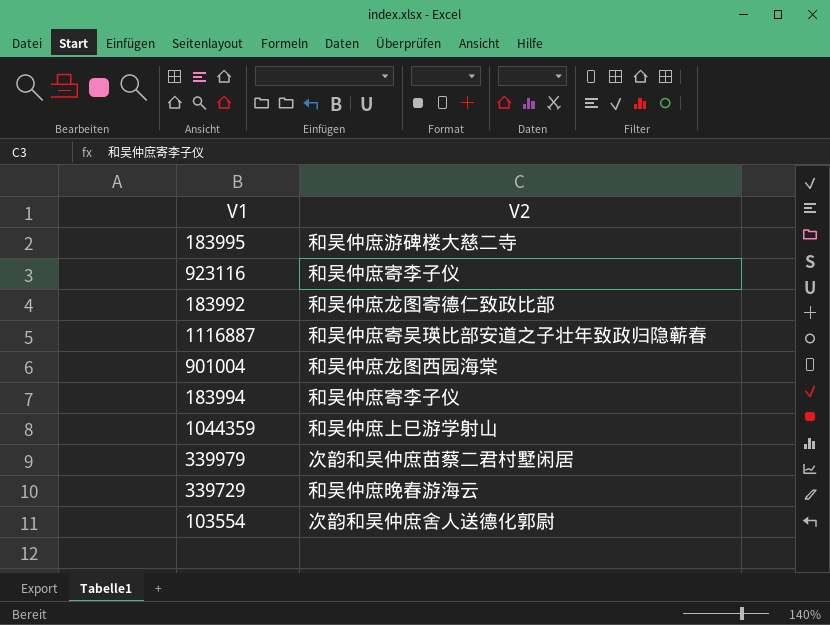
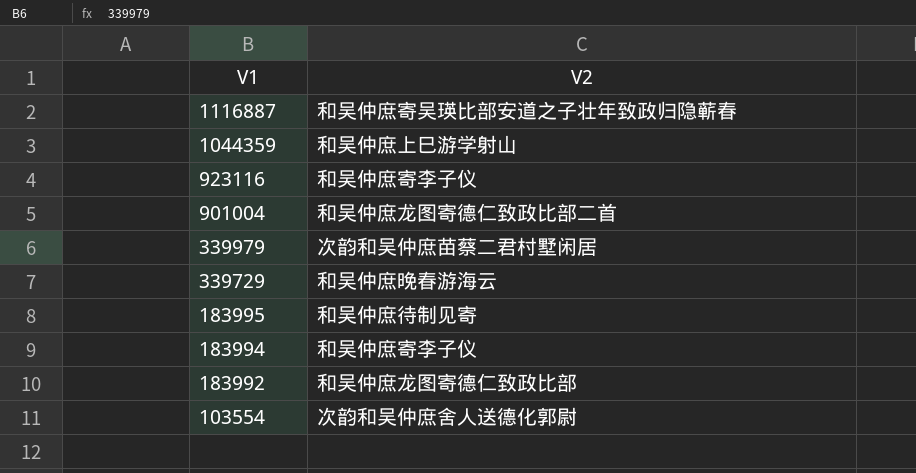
row order: none -> V1 descending
901004 | V2: 和吴仲庶龙图西园海棠 -> 和吴仲庶龙图寄德仁致政比部二首
183995 | V2: 和吴仲庶游碑楼大慈二寺 -> 和吴仲庶待制见寄

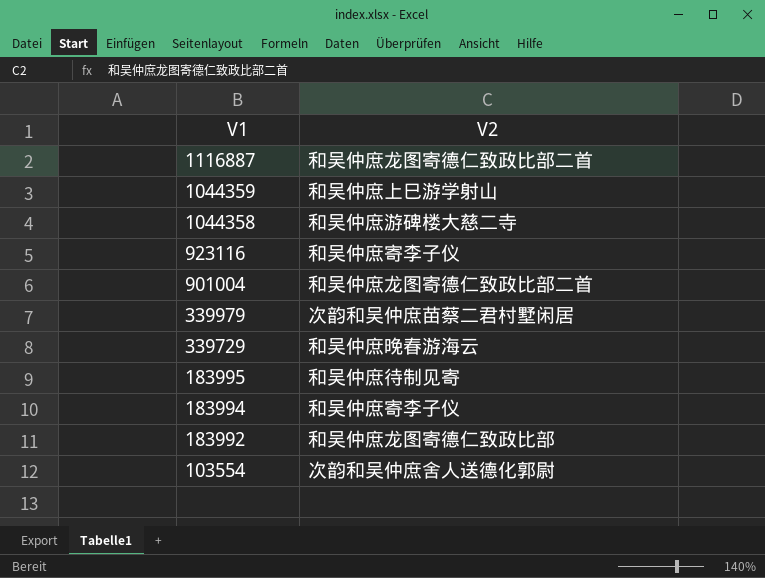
1116887 | V2: 和吴仲庶寄吴瑛比部安道之子壮年致政归隐蕲春 -> 和吴仲庶龙图寄德仁致政比部二首
row 1044358: none -> 和吴仲庶游碑楼大慈二寺

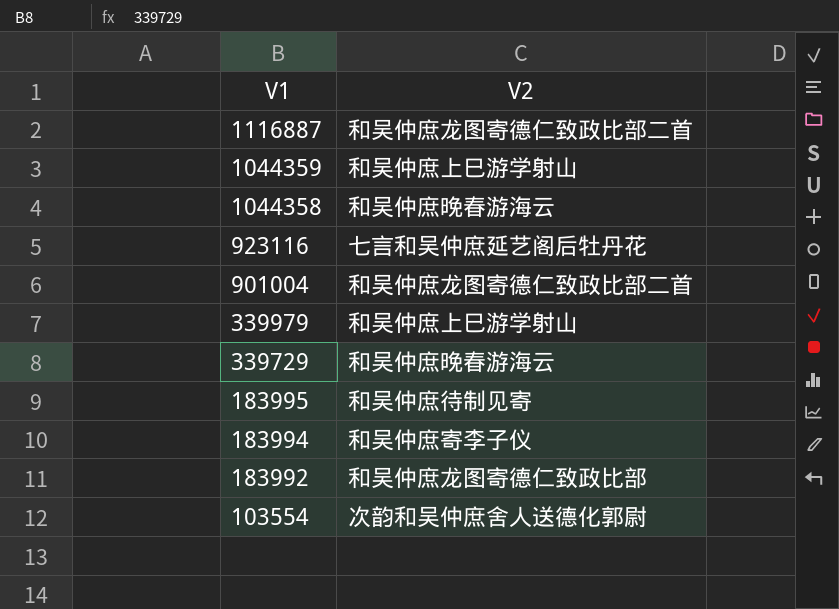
1044358 | V2: 和吴仲庶游碑楼大慈二寺 -> 和吴仲庶晚春游海云
923116 | V2: 和吴仲庶寄李子仪 -> 七言和吴仲庶延艺阁后牡丹花
339979 | V2: 次韵和吴仲庶苗蔡二君村墅闲居 -> 和吴仲庶上巳游学射山

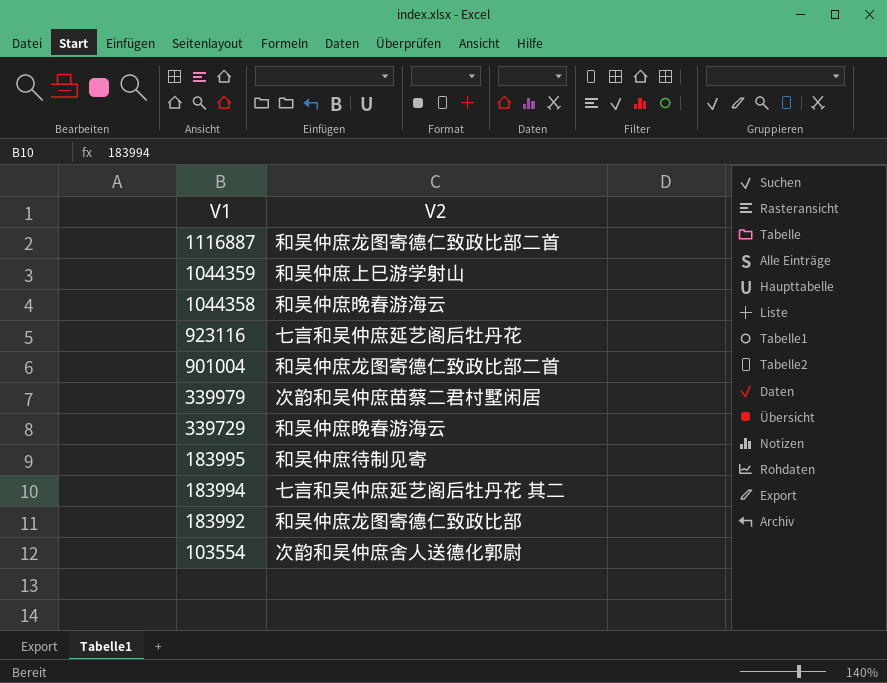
339979 | V2: 和吴仲庶上巳游学射山 -> 次韵和吴仲庶苗蔡二君村墅闲居
183994 | V2: 和吴仲庶寄李子仪 -> 七言和吴仲庶延艺阁后牡丹花 其二

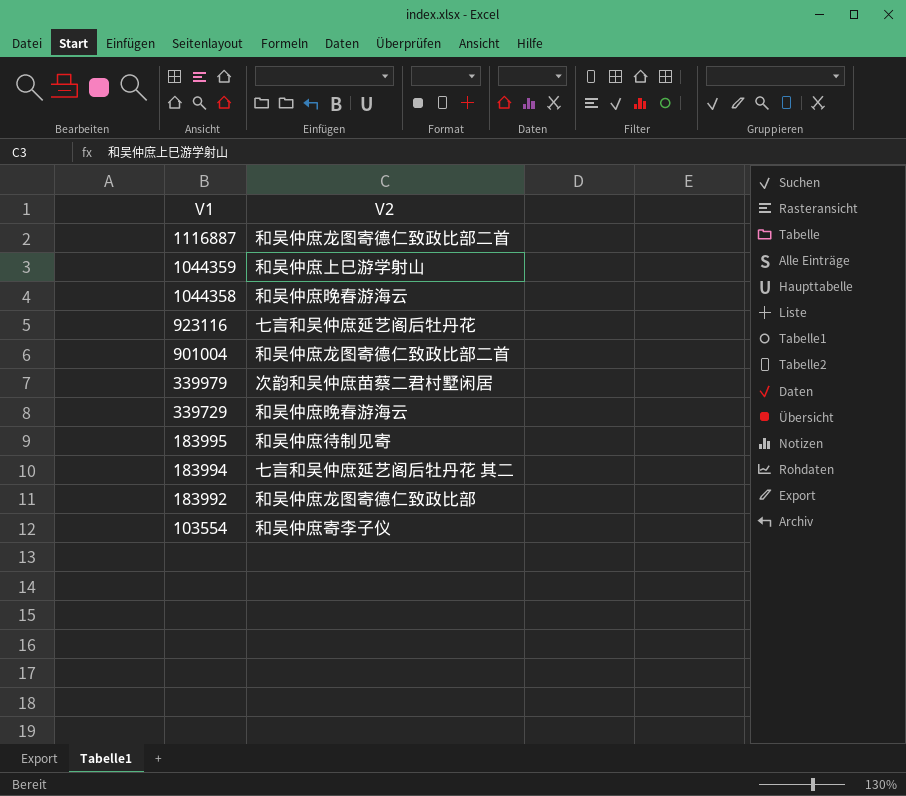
103554 | V2: 次韵和吴仲庶舍人送德化郭尉 -> 和吴仲庶寄李子仪

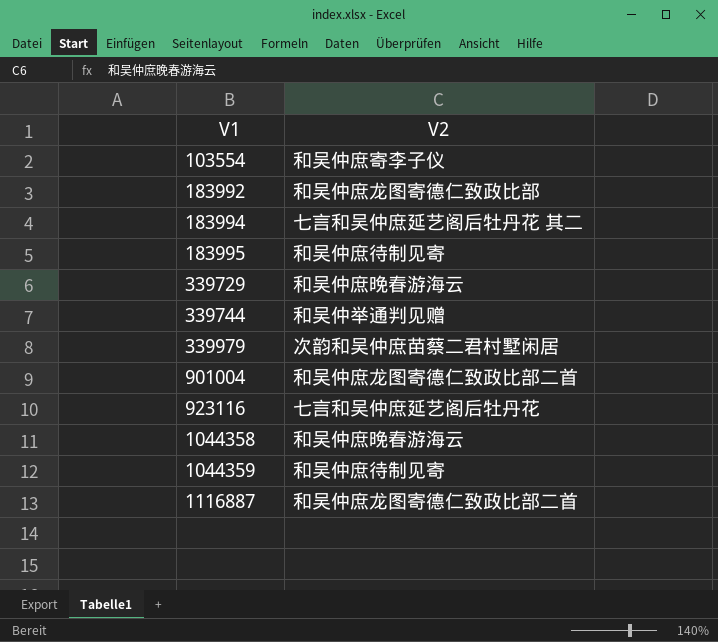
row order: V1 descending -> V1 ascending
row 339744: none -> 和吴仲举通判见赠
1044359 | V2: 和吴仲庶上巳游学射山 -> 和吴仲庶待制见寄

